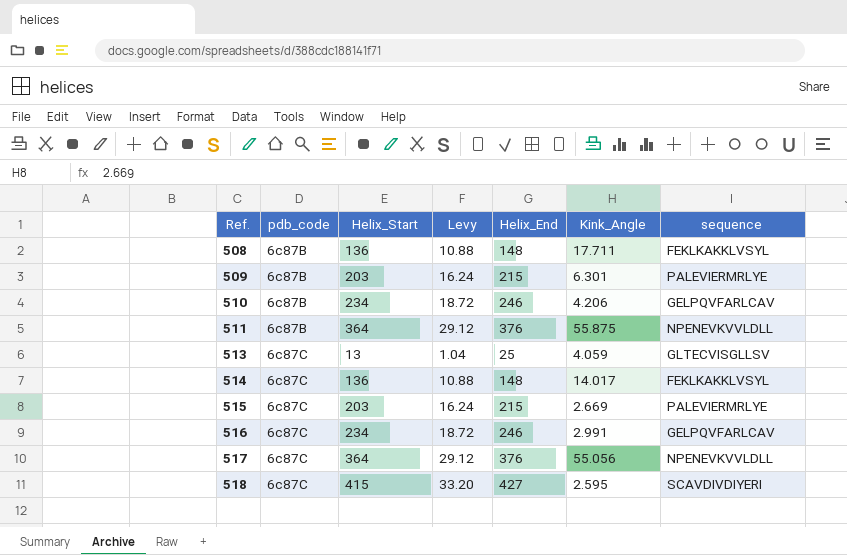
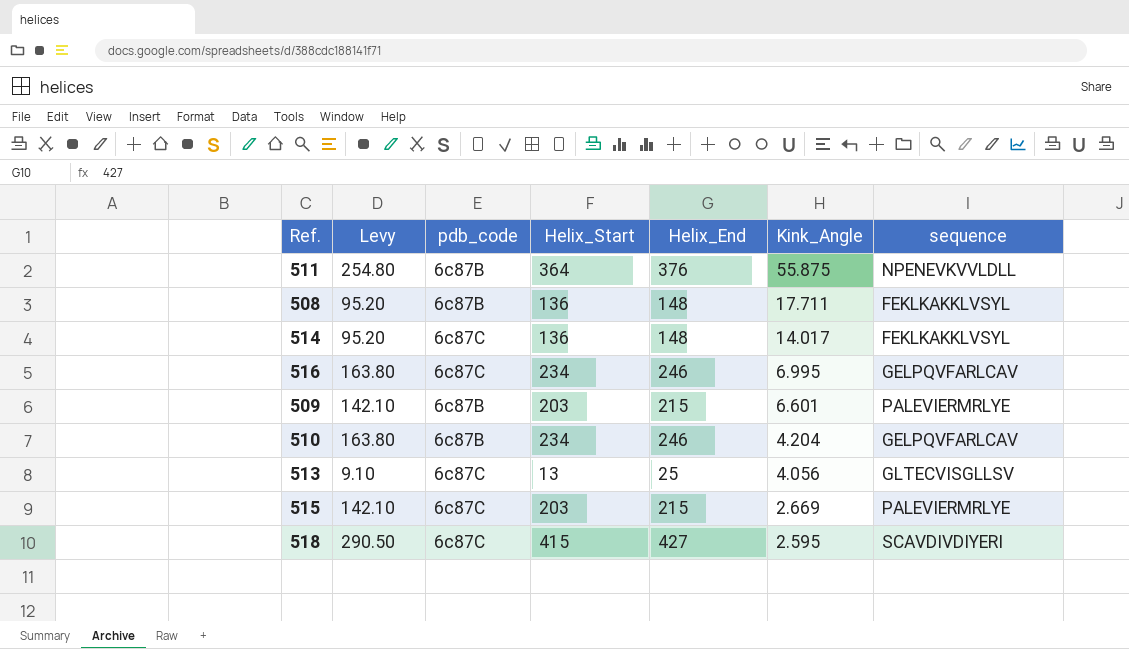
row order: Ref. ascending -> Kink_Angle descending
column Levy | formula: [Helix_Start] * 0.08 -> [Helix_Start] * 0.7
column Levy | position: 4 -> 2
row 517: 6c87C | 364 | 29.12 | 376 | 55.056 | NPENEVKVVLDLL -> none
516 | Kink_Angle: 2.991 -> 6.995
509 | Kink_Angle: 6.301 -> 6.601
510 | Kink_Angle: 4.206 -> 4.204
513 | Kink_Angle: 4.059 -> 4.056

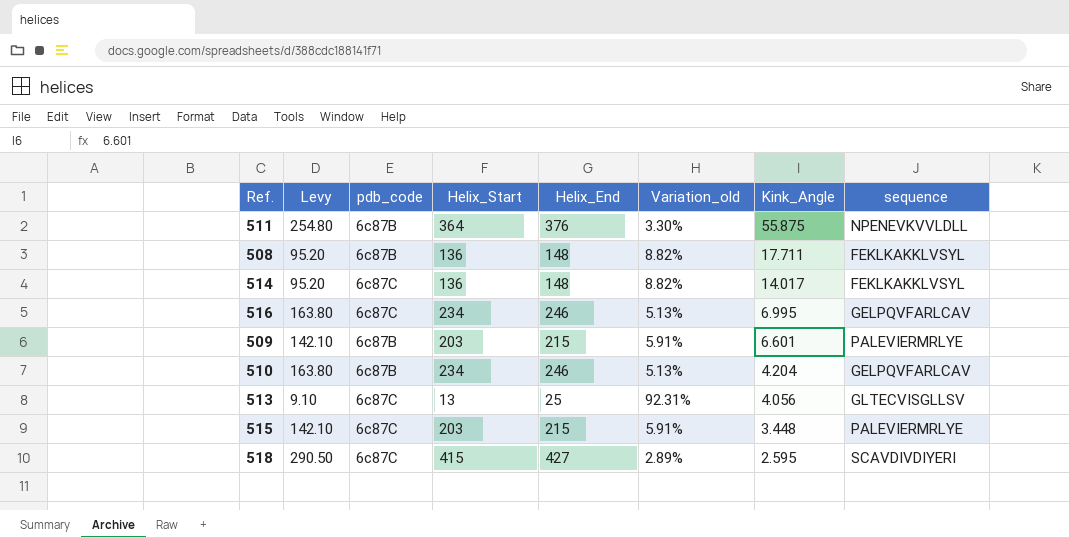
column Variation_old | formula: none -> ([Helix_End] - [Helix_Start]) / [Helix_Start]
515 | Kink_Angle: 2.669 -> 3.448

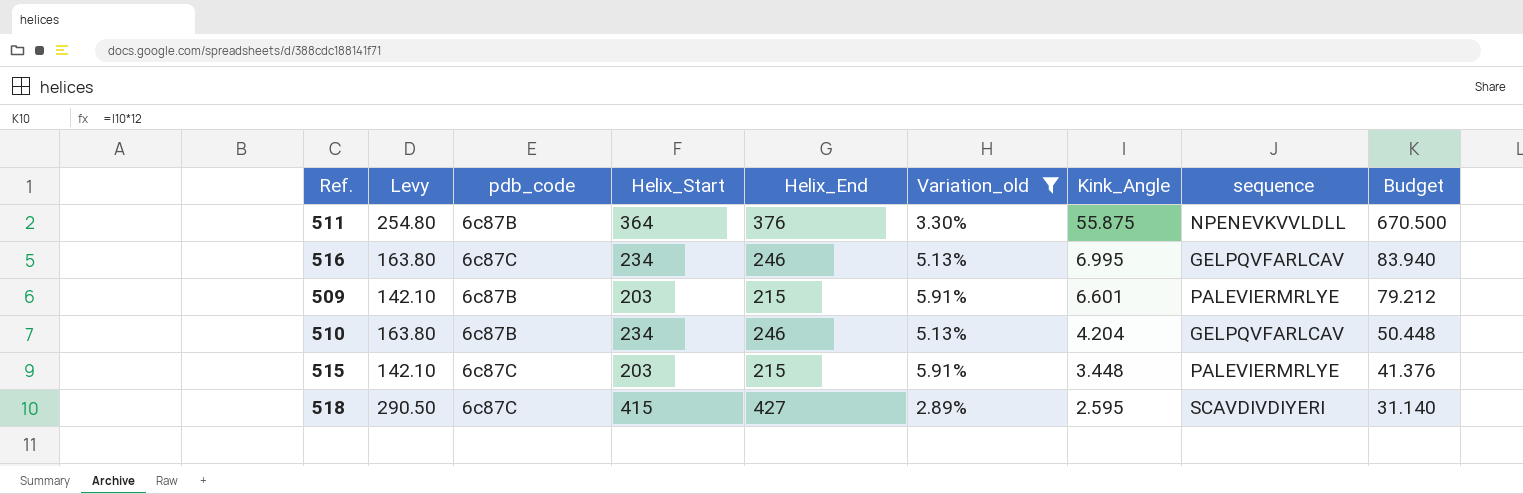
filter: none -> Variation_old <= 5.91%
column Budget | formula: none -> [Kink_Angle] * 12

